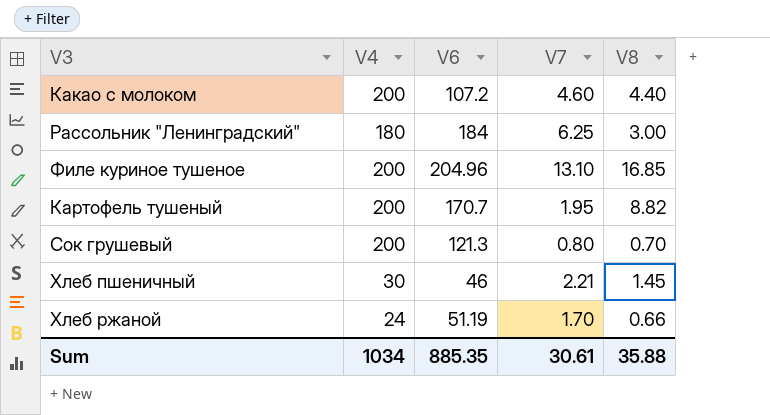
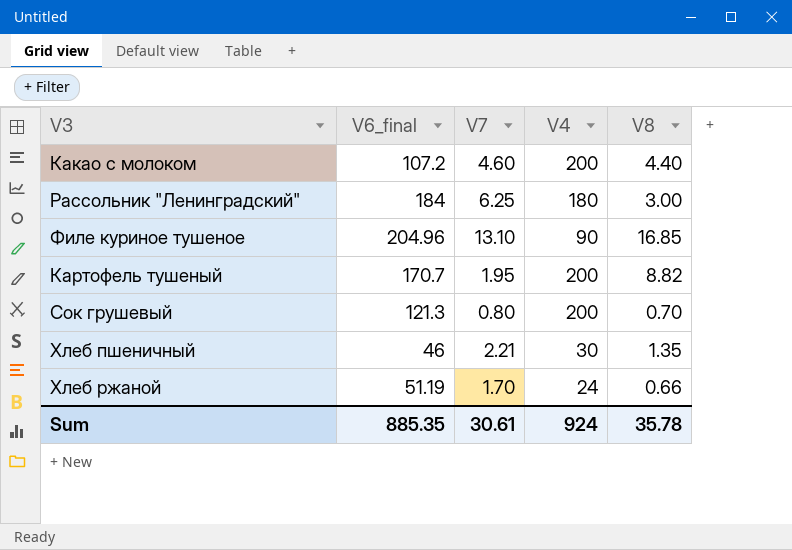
column name: V6 -> V6_final
column V4 | position: 2 -> 4
Филе куриное тушеное | V4: 200 -> 90
Хлеб пшеничный | V8: 1.45 -> 1.35
Sum | V4: 1034 -> 924
Sum | V8: 35.88 -> 35.78

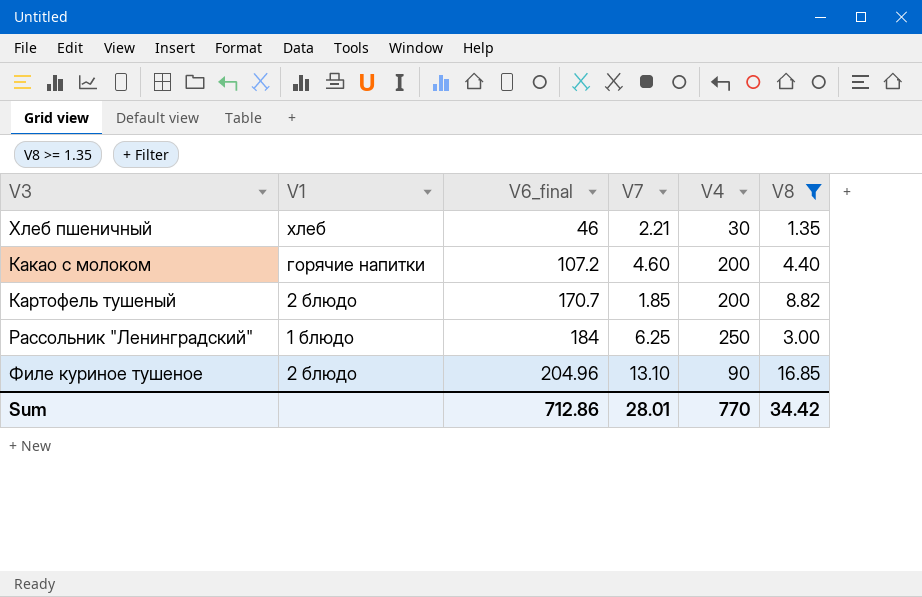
filter: none -> V8 >= 1.35
row order: none -> V6_final ascending
column V1 | position: none -> 2
Картофель тушеный | V7: 1.95 -> 1.85
Рассольник "Ленинградский" | V4: 180 -> 250
Sum | V6_final: 885.35 -> 712.86
Sum | V7: 30.61 -> 28.01
Sum | V4: 924 -> 770
Sum | V8: 35.78 -> 34.42

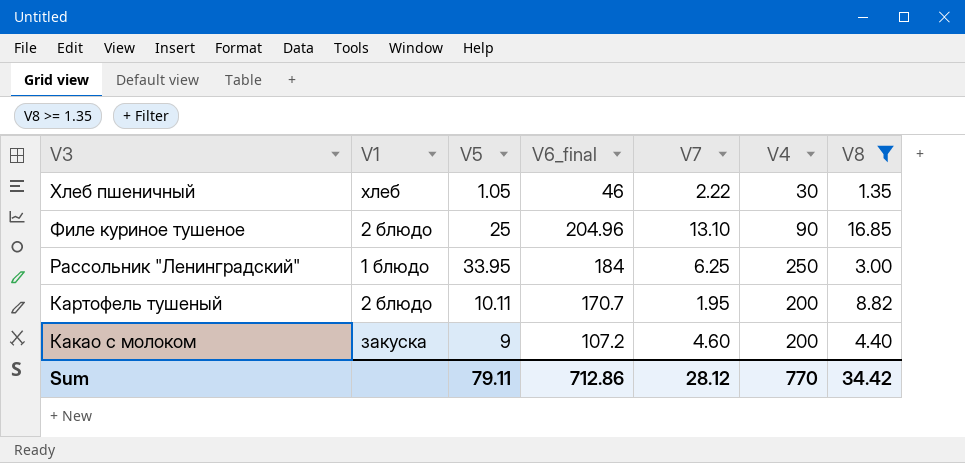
row order: V6_final ascending -> V3 descending
column V5 | position: none -> 3
Хлеб пшеничный | V7: 2.21 -> 2.22
Картофель тушеный | V7: 1.85 -> 1.95
Какао с молоком | V1: горячие напитки -> закуска
Sum | V7: 28.01 -> 28.12

